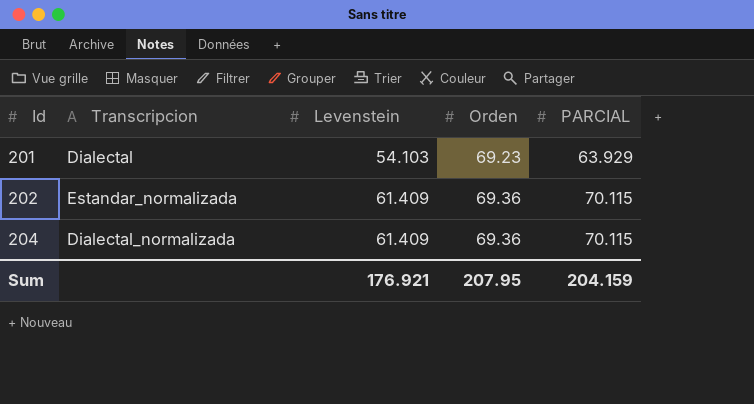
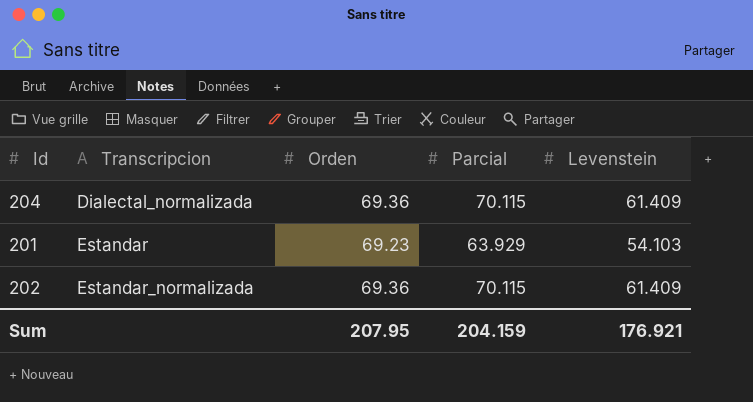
row order: Id ascending -> Transcripcion ascending
column name: PARCIAL -> Parcial
column Levenstein | position: 3 -> 5
201 | Transcripcion: Dialectal -> Estandar

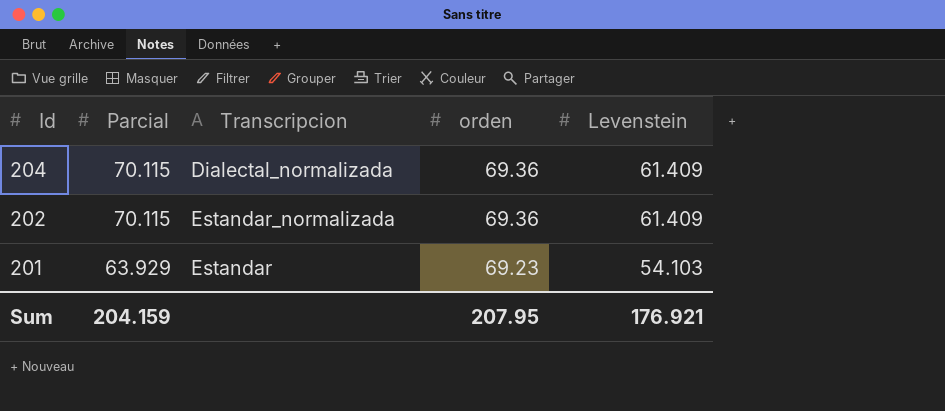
row order: Transcripcion ascending -> Id descending
column Parcial | position: 4 -> 2
column name: Orden -> orden

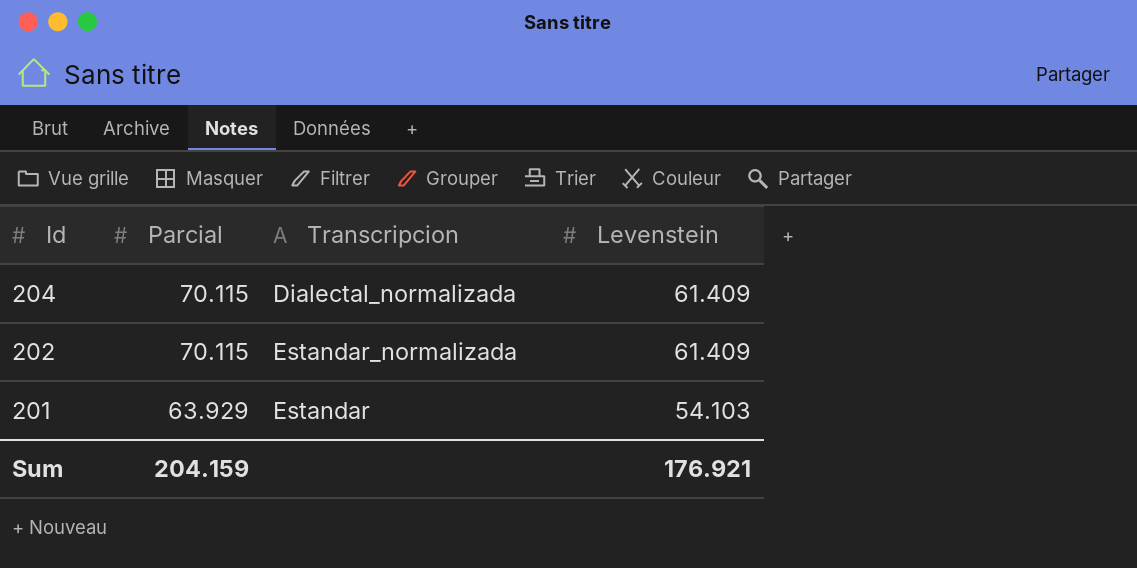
column orden | position: 4 -> none

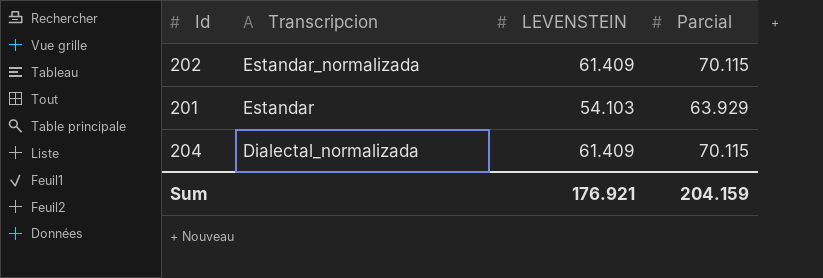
row order: Id descending -> Transcripcion descending
column name: Levenstein -> LEVENSTEIN
column Parcial | position: 2 -> 4

